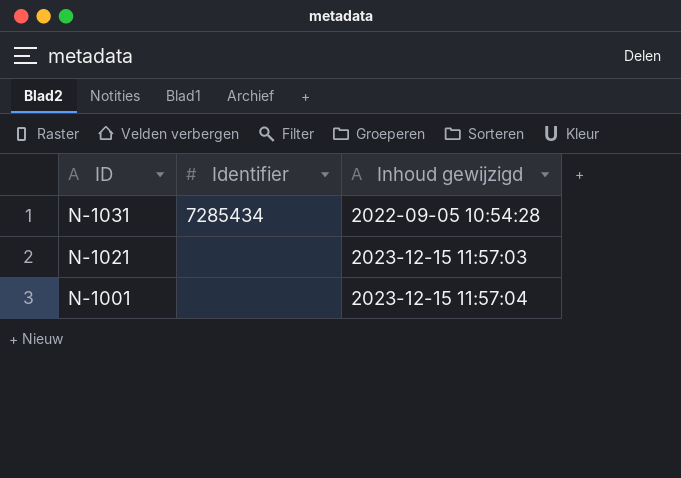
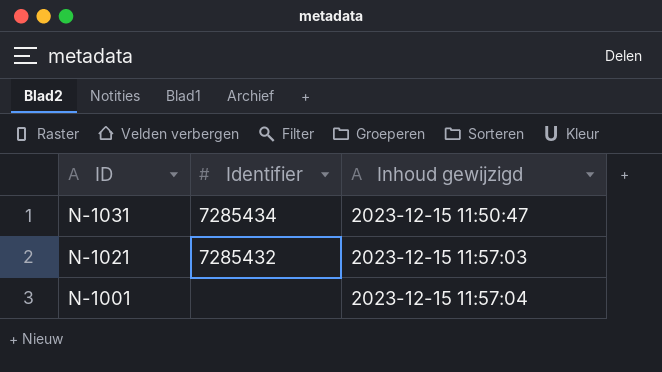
N-1031 | Inhoud gewijzigd: 2022-09-05 10:54:28 -> 2023-12-15 11:50:47
N-1021 | Identifier: none -> 7285432

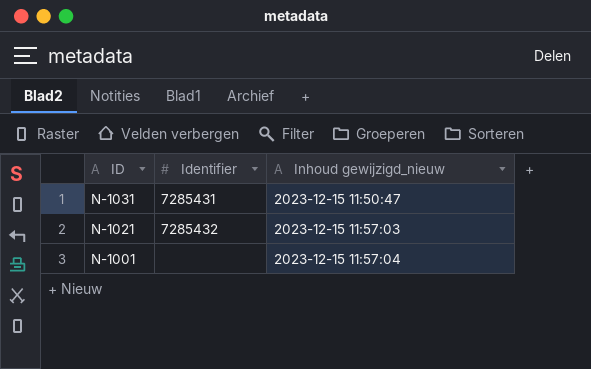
column name: Inhoud gewijzigd -> Inhoud gewijzigd_nieuw
N-1031 | Identifier: 7285434 -> 7285431

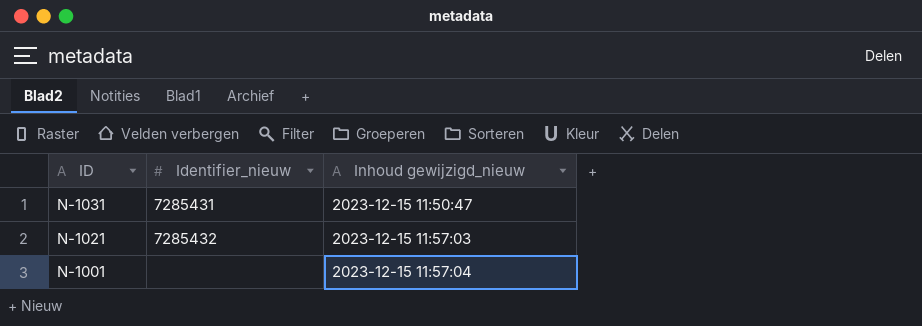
column name: Identifier -> Identifier_nieuw

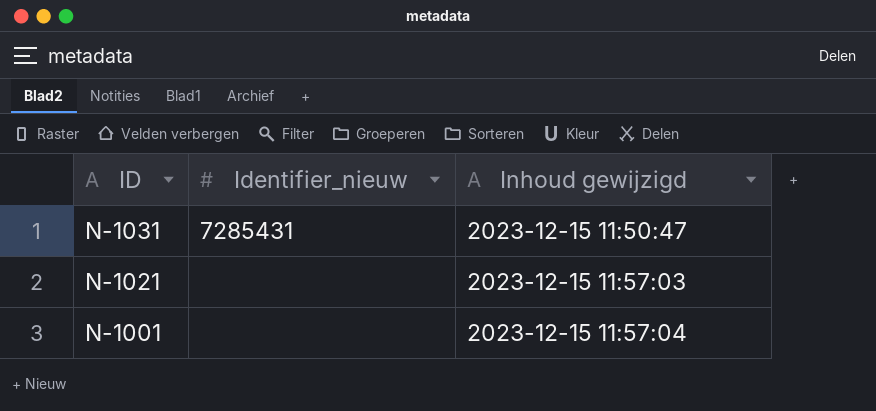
column name: Inhoud gewijzigd_nieuw -> Inhoud gewijzigd
N-1021 | Identifier_nieuw: 7285432 -> none

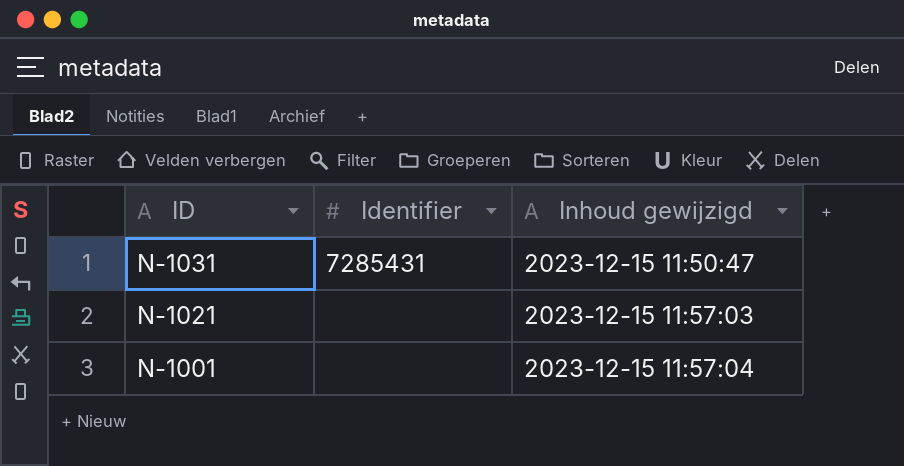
column name: Identifier_nieuw -> Identifier

